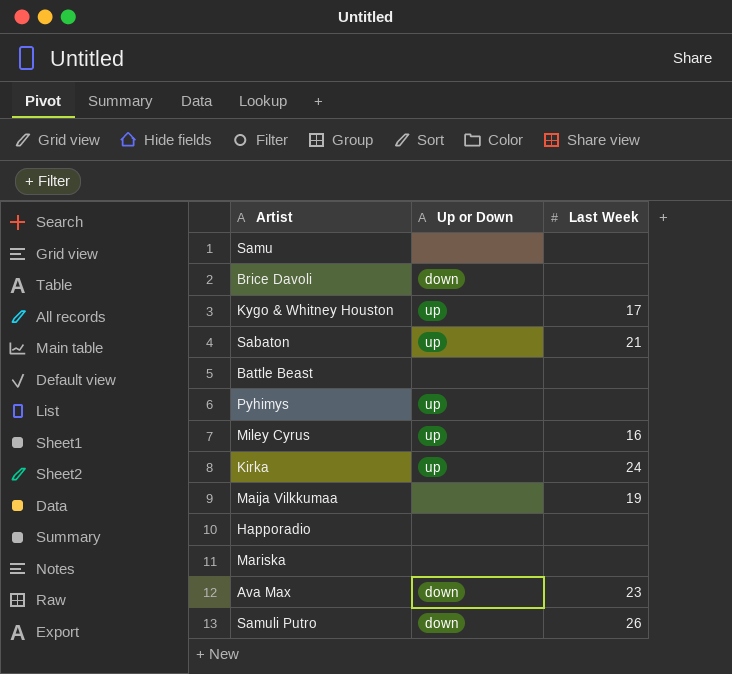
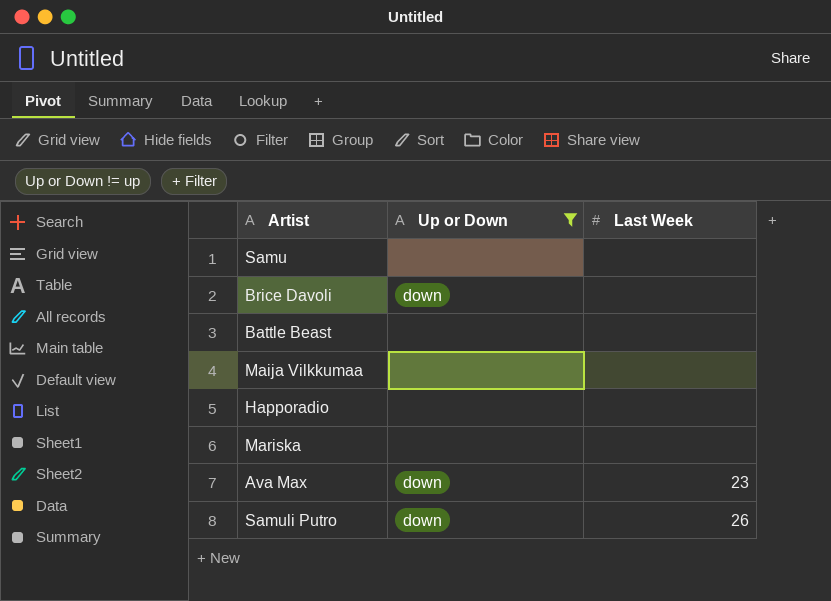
filter: none -> Up or Down != up
Maija Vilkkumaa | Last Week: 19 -> none

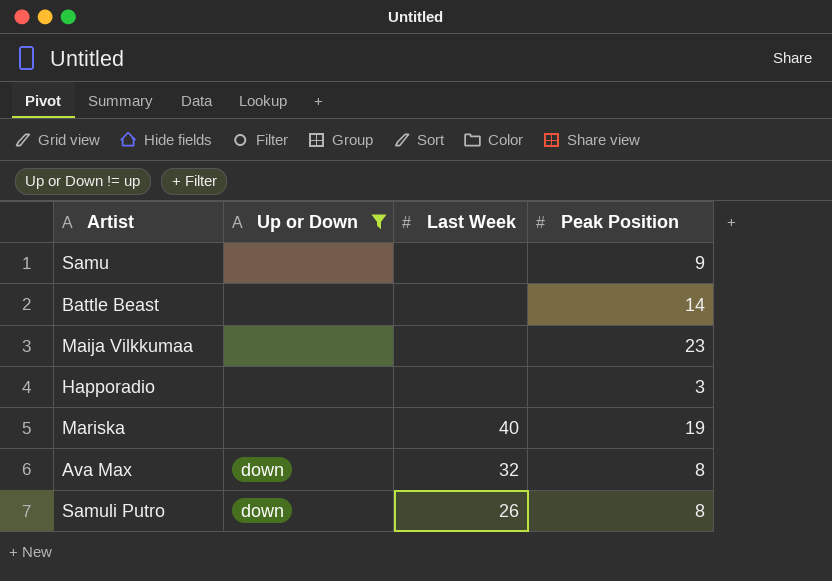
column Peak Position | position: none -> 4
row Brice Davoli: down | none -> none
Mariska | Last Week: none -> 40
Ava Max | Last Week: 23 -> 32

